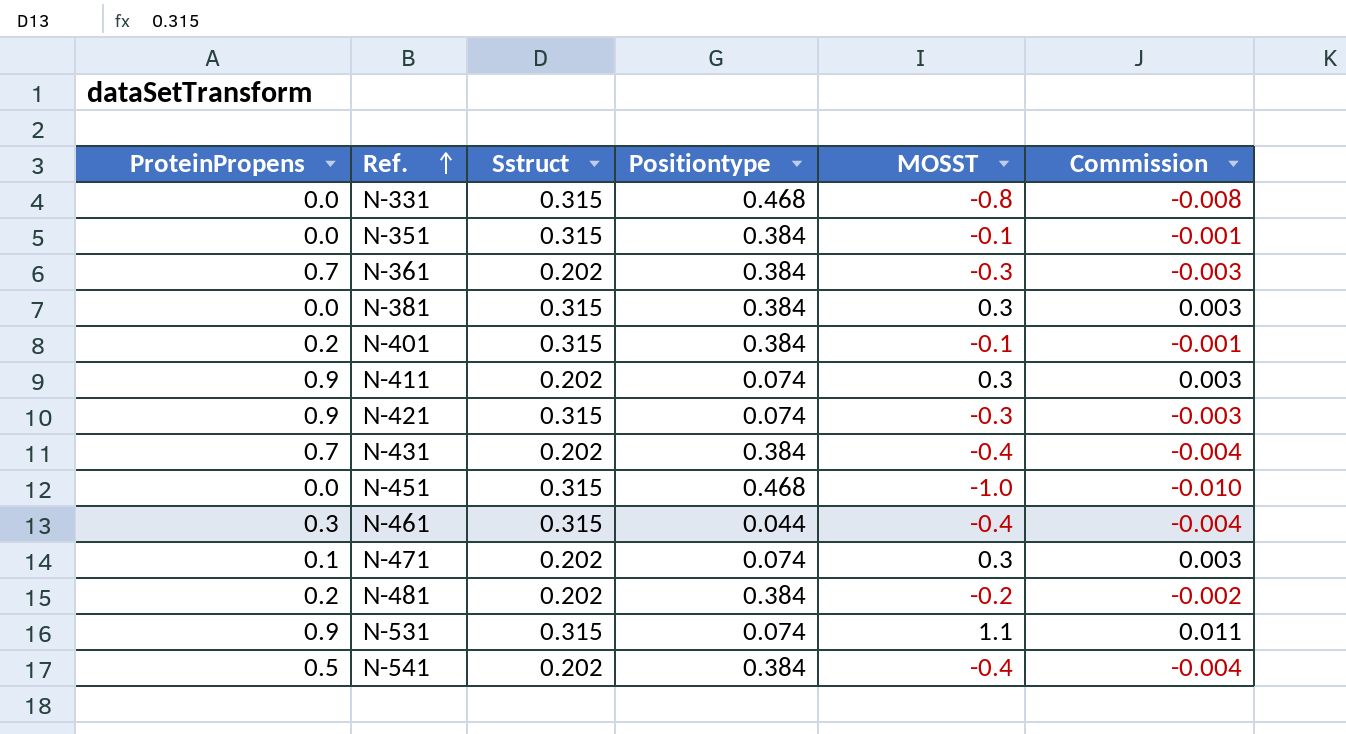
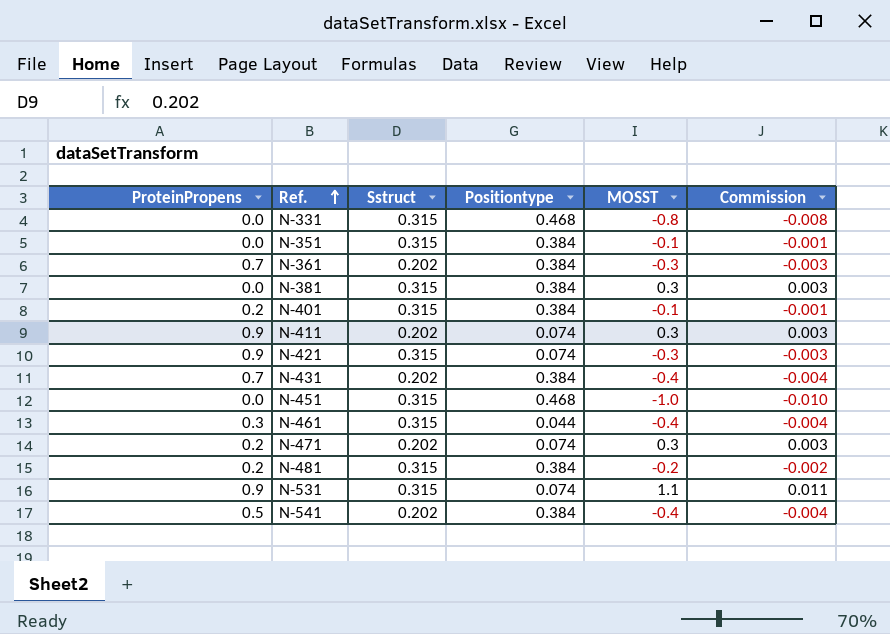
N-471 | ProteinPropens: 0.1 -> 0.2
N-481 | Sstruct: 0.202 -> 0.315

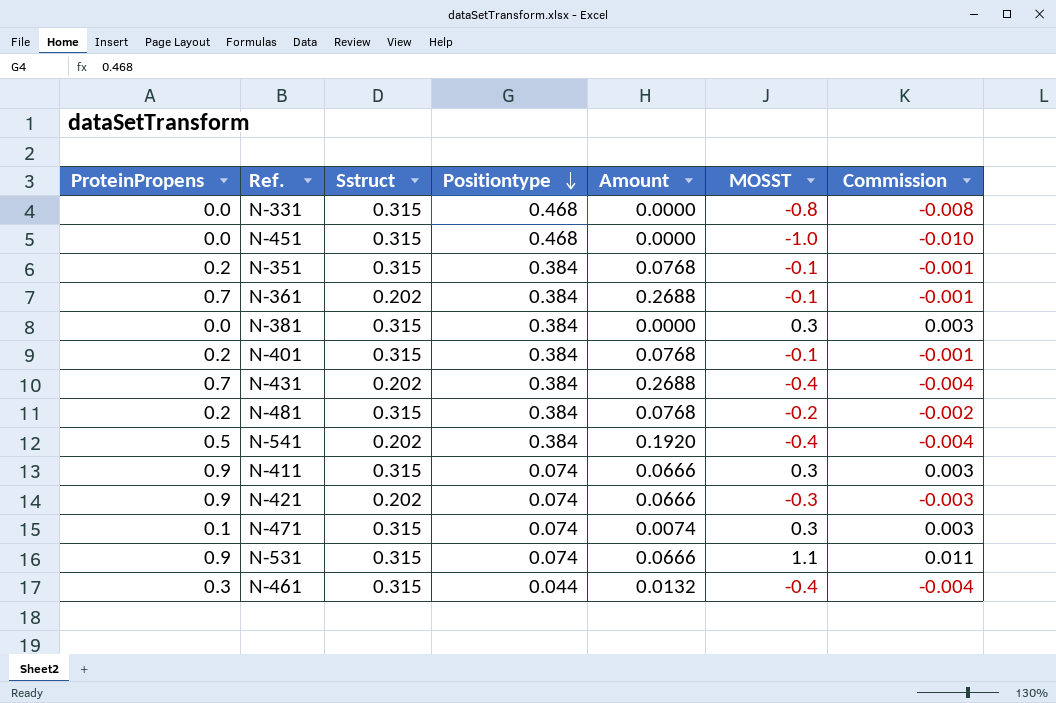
row order: Ref. ascending -> Positiontype descending
column Amount | formula: none -> [ProteinPropens] * [Positiontype]
N-351 | ProteinPropens: 0.0 -> 0.2
N-361 | MOSST: -0.3 -> -0.1
N-361 | Commission: -0.003 -> -0.001
N-411 | Sstruct: 0.202 -> 0.315
N-421 | Sstruct: 0.315 -> 0.202
N-471 | ProteinPropens: 0.2 -> 0.1
N-471 | Sstruct: 0.202 -> 0.315

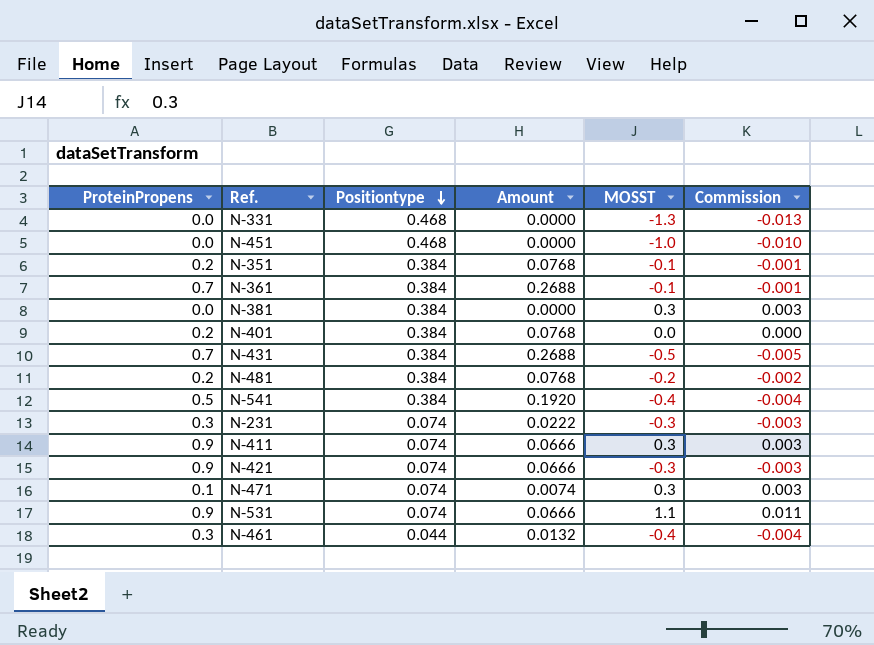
column Sstruct | position: 3 -> none
N-331 | MOSST: -0.8 -> -1.3
N-331 | Commission: -0.008 -> -0.013
N-401 | MOSST: -0.1 -> 0.0
N-401 | Commission: -0.001 -> 0.000
N-431 | MOSST: -0.4 -> -0.5
N-431 | Commission: -0.004 -> -0.005
row N-231: none -> 0.3 | 0.074 | 0.0222 | -0.3 | -0.003

